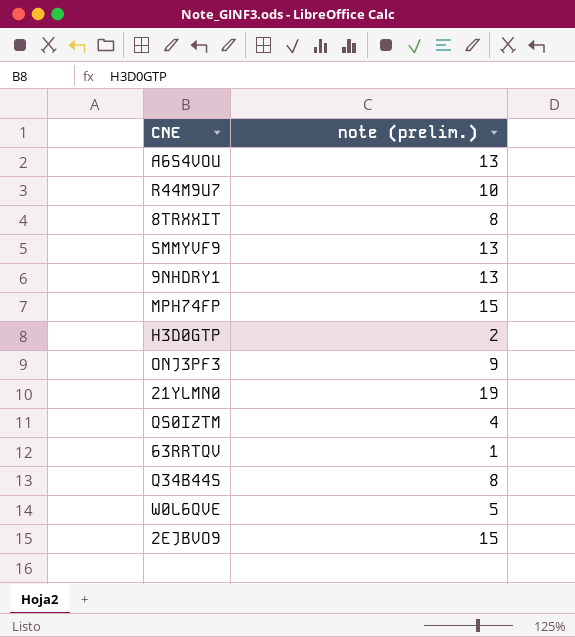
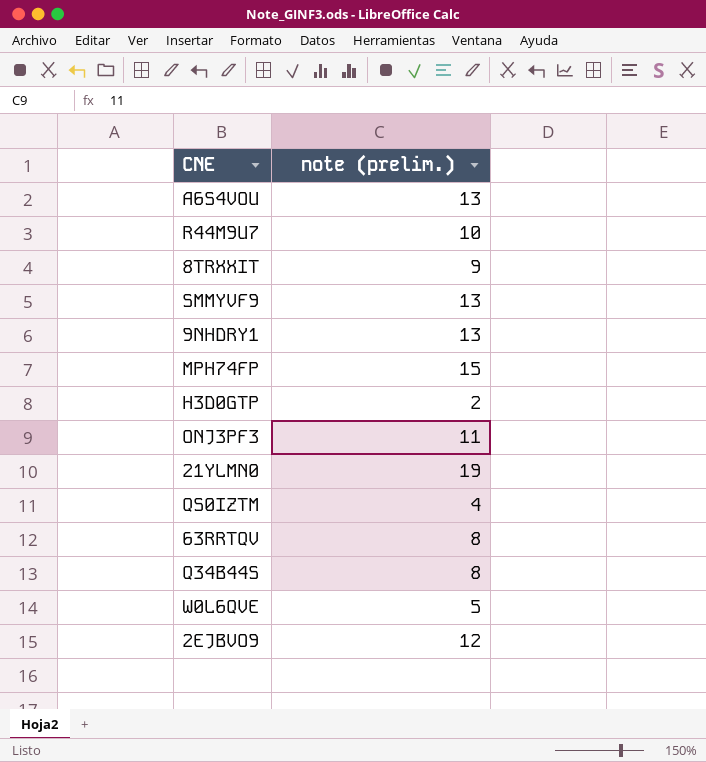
8TRXXIT | note (prelim.): 8 -> 9
ONJ3PF3 | note (prelim.): 9 -> 11
63RRTQV | note (prelim.): 1 -> 8
2EJBVO9 | note (prelim.): 15 -> 12

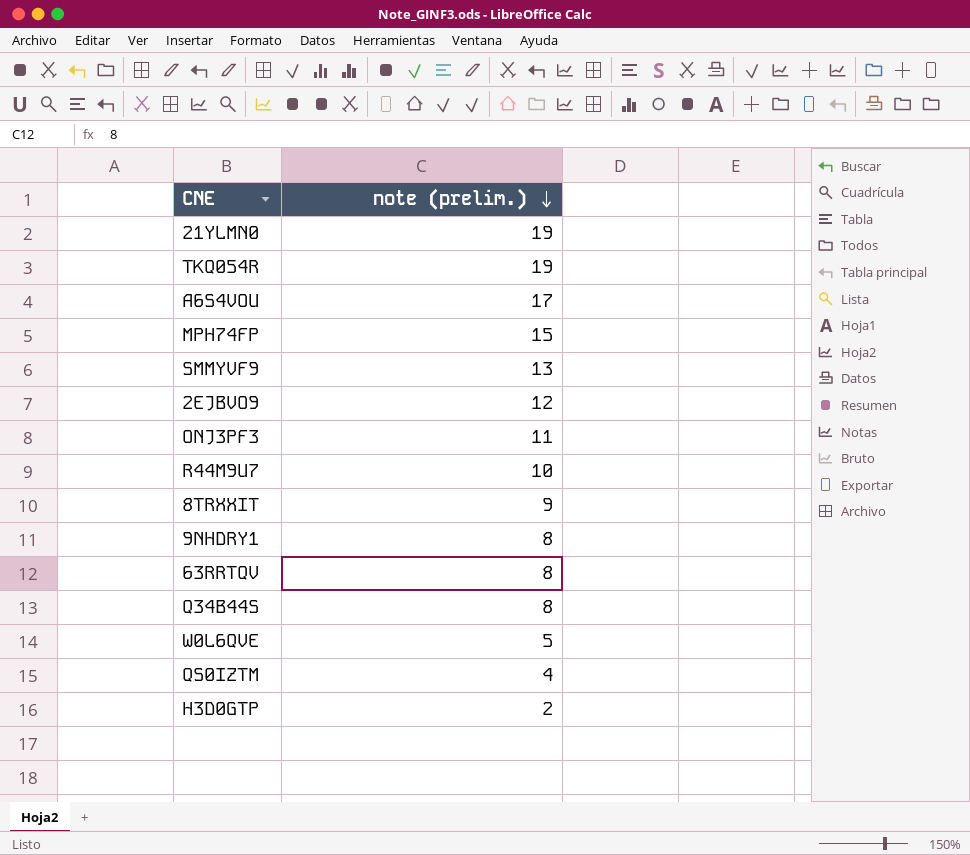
row order: none -> note (prelim.) descending
row TKQ054R: none -> 19
A6S4VOU | note (prelim.): 13 -> 17
9NHDRY1 | note (prelim.): 13 -> 8

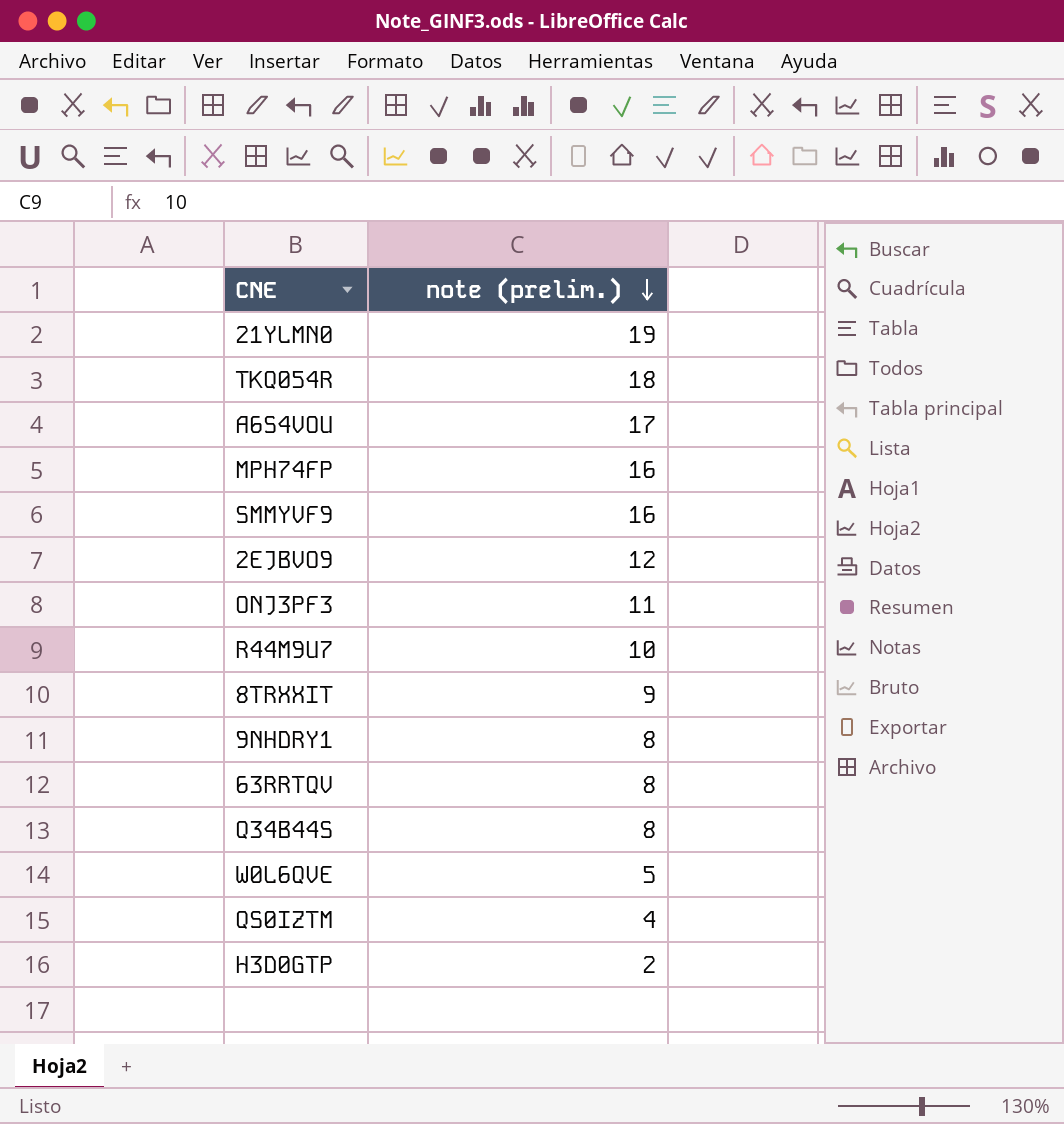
TKQ054R | note (prelim.): 19 -> 18
MPH74FP | note (prelim.): 15 -> 16
SMMYVF9 | note (prelim.): 13 -> 16

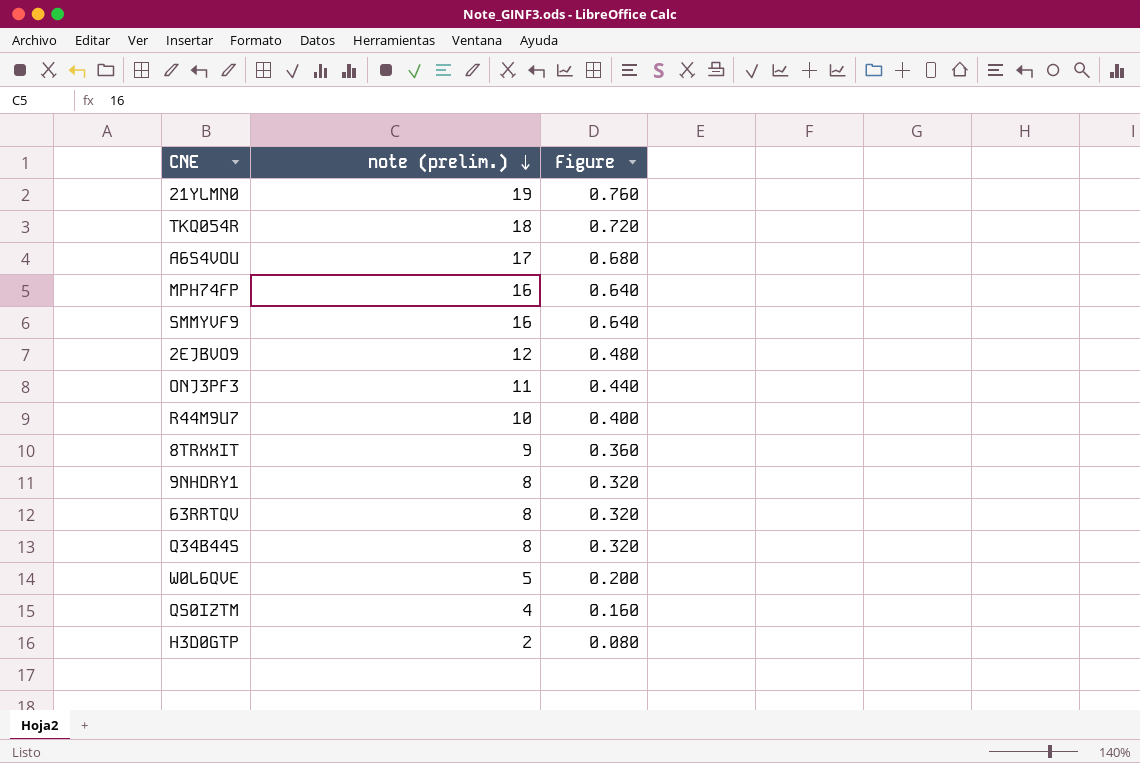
column Figure | formula: none -> [note (prelim.)] * 0.04

